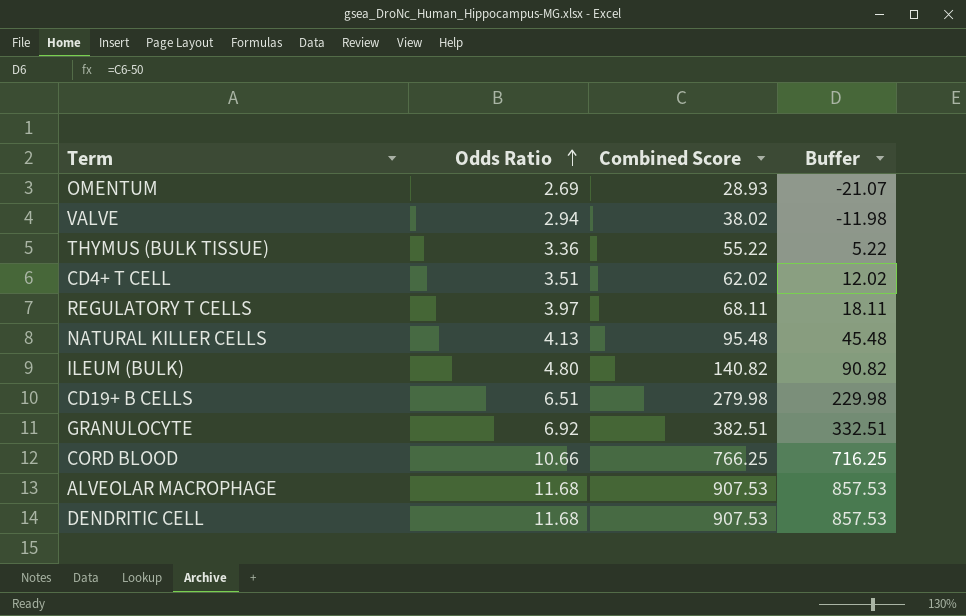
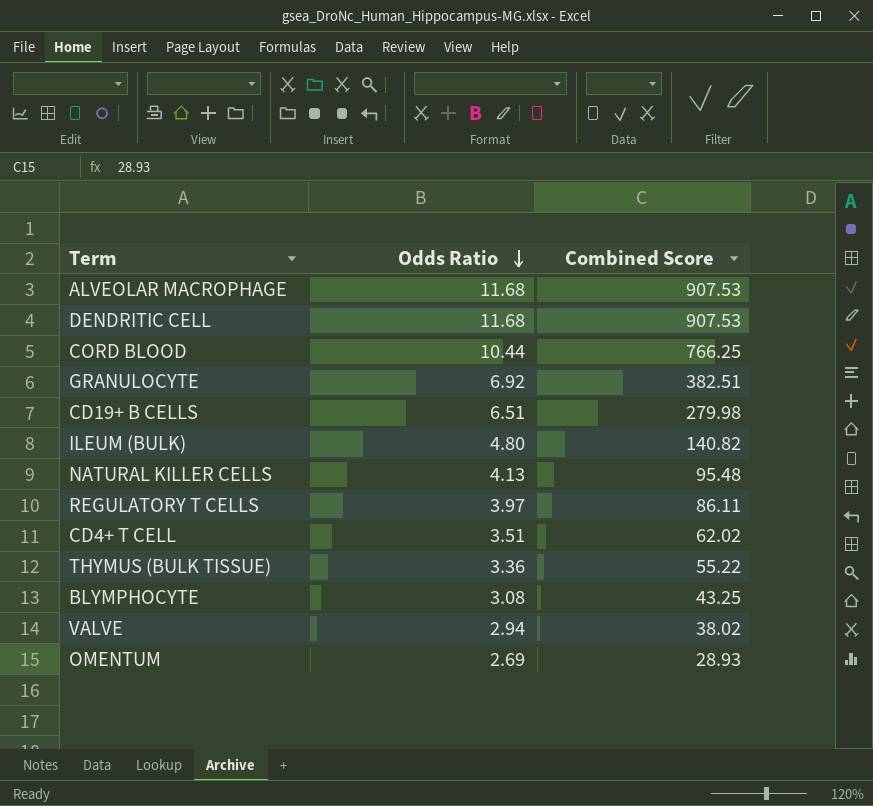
row order: Odds Ratio ascending -> Odds Ratio descending
column Buffer | formula: [Combined Score] - 50 -> none
CORD BLOOD | Odds Ratio: 10.66 -> 10.44
REGULATORY T CELLS | Combined Score: 68.11 -> 86.11
row BLYMPHOCYTE: none -> 3.08 | 43.25

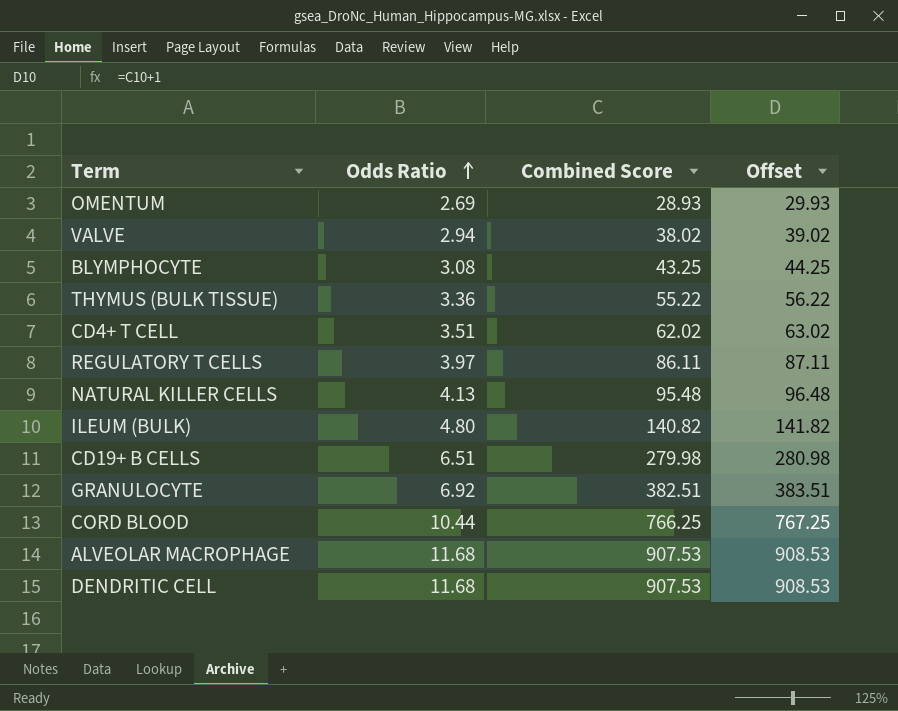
row order: Odds Ratio descending -> Odds Ratio ascending
column Offset | formula: none -> [Combined Score] + 1

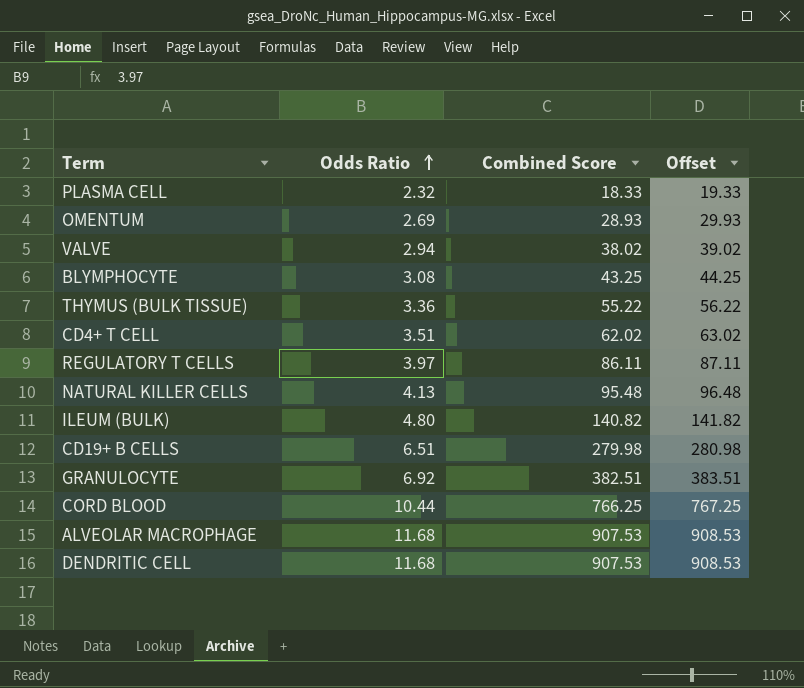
row PLASMA CELL: none -> 2.32 | 18.33 | 19.33

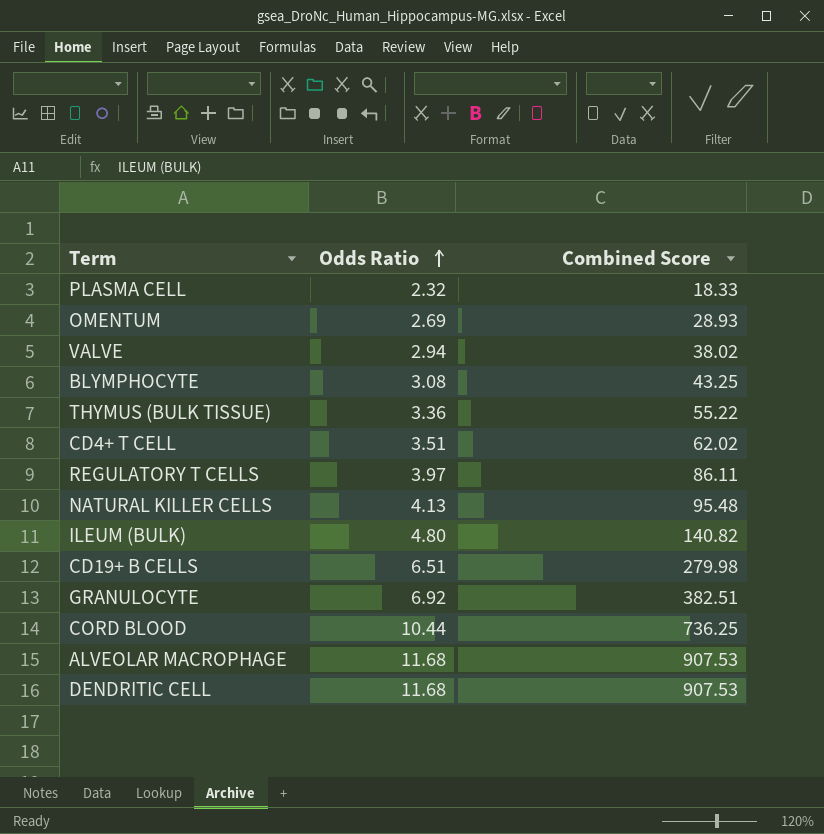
column Offset | formula: [Combined Score] + 1 -> none
CORD BLOOD | Combined Score: 766.25 -> 736.25

